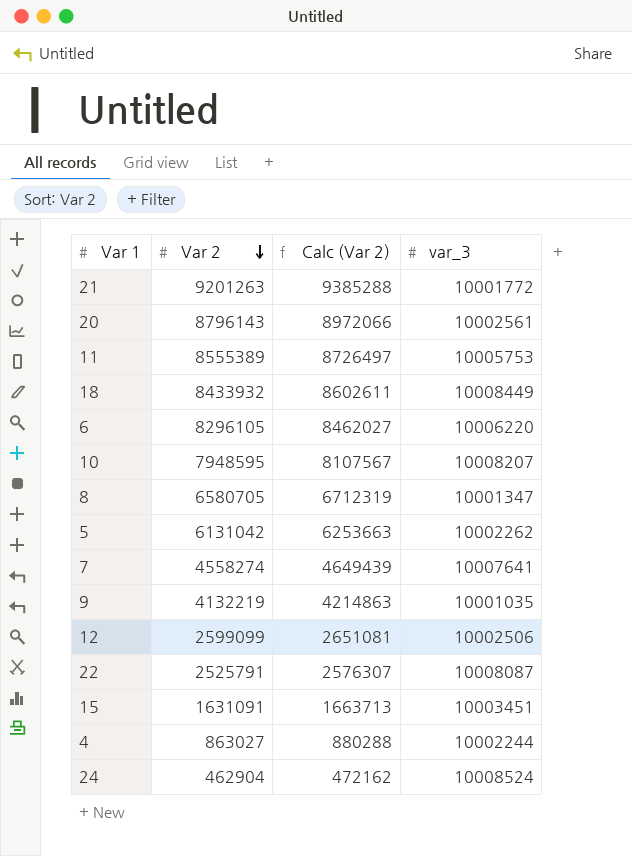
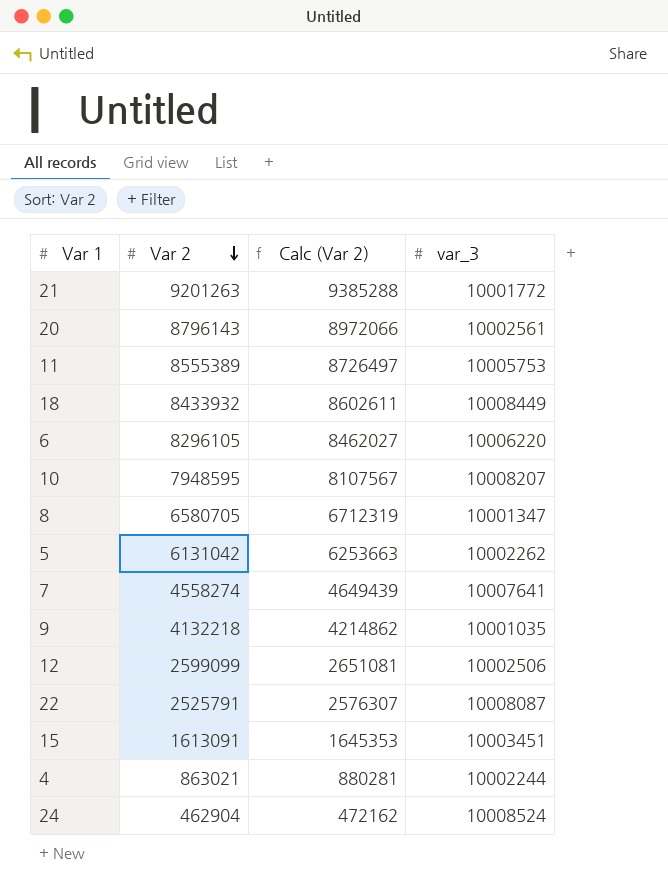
9 | Var 2: 4132219 -> 4132218
9 | Calc (Var 2): 4214863 -> 4214862
15 | Var 2: 1631091 -> 1613091
15 | Calc (Var 2): 1663713 -> 1645353
4 | Var 2: 863027 -> 863021
4 | Calc (Var 2): 880288 -> 880281

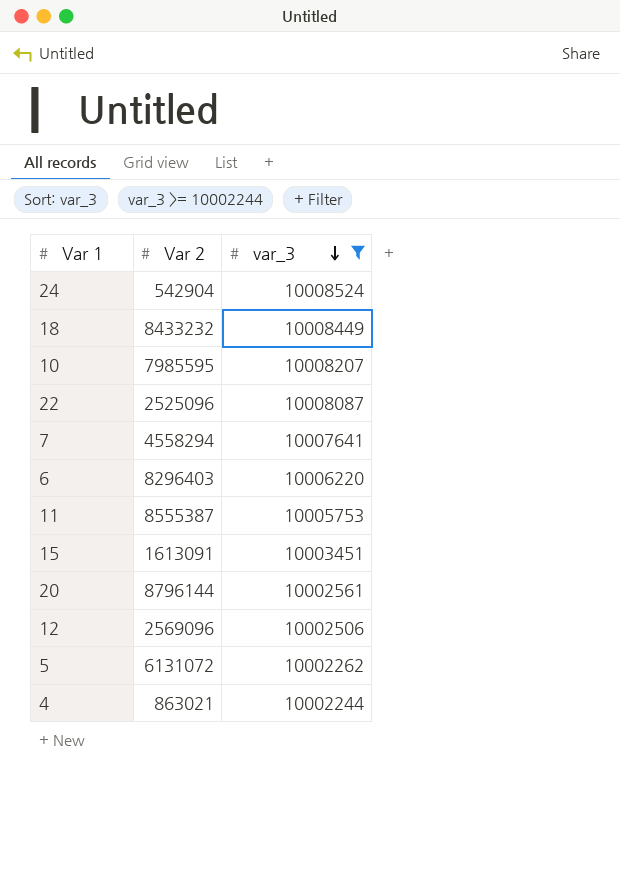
filter: none -> var_3 >= 10002244
row order: Var 2 descending -> var_3 descending
column Calc (Var 2) | formula: [Var 2] * 1.02 -> none
24 | Var 2: 462904 -> 542904
18 | Var 2: 8433932 -> 8433232
10 | Var 2: 7948595 -> 7985595
22 | Var 2: 2525791 -> 2525096
7 | Var 2: 4558274 -> 4558294
6 | Var 2: 8296105 -> 8296403
11 | Var 2: 8555389 -> 8555387
20 | Var 2: 8796143 -> 8796144
12 | Var 2: 2599099 -> 2569096
5 | Var 2: 6131042 -> 6131072

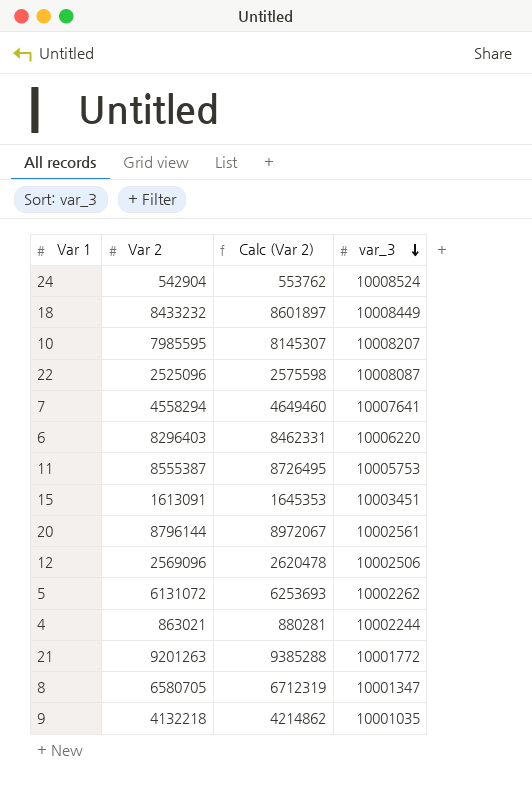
filter: var_3 >= 10002244 -> none
column Calc (Var 2) | formula: none -> [Var 2] * 1.02

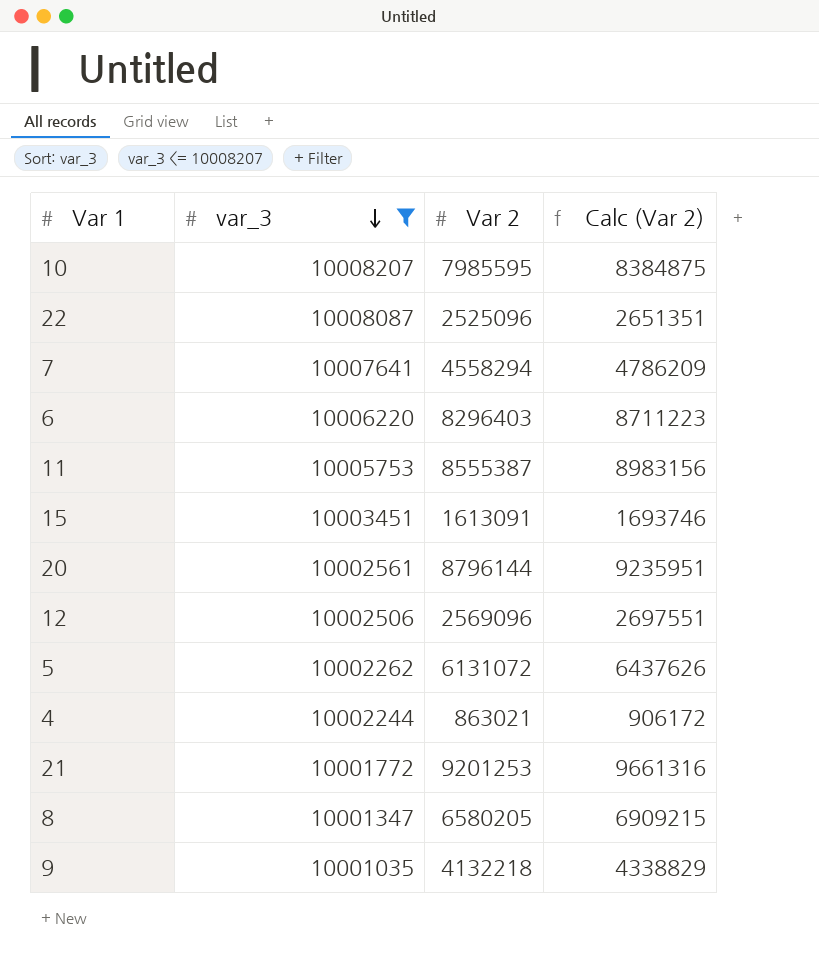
filter: none -> var_3 <= 10008207
column var_3 | position: 4 -> 2
column Calc (Var 2) | formula: [Var 2] * 1.02 -> [Var 2] * 1.05
21 | Var 2: 9201263 -> 9201253
8 | Var 2: 6580705 -> 6580205

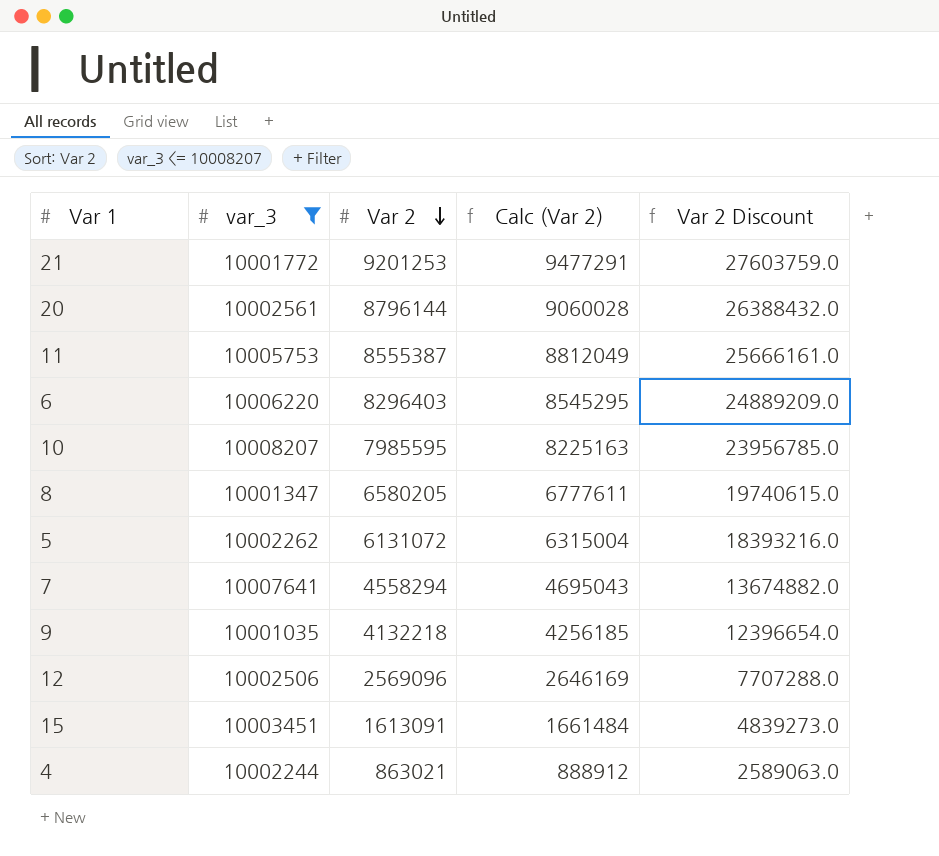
row order: var_3 descending -> Var 2 descending
column Calc (Var 2) | formula: [Var 2] * 1.05 -> [Var 2] * 1.03
column Var 2 Discount | formula: none -> [Var 2] * 3
row 22: 10008087 | 2525096 | 2651351 -> none

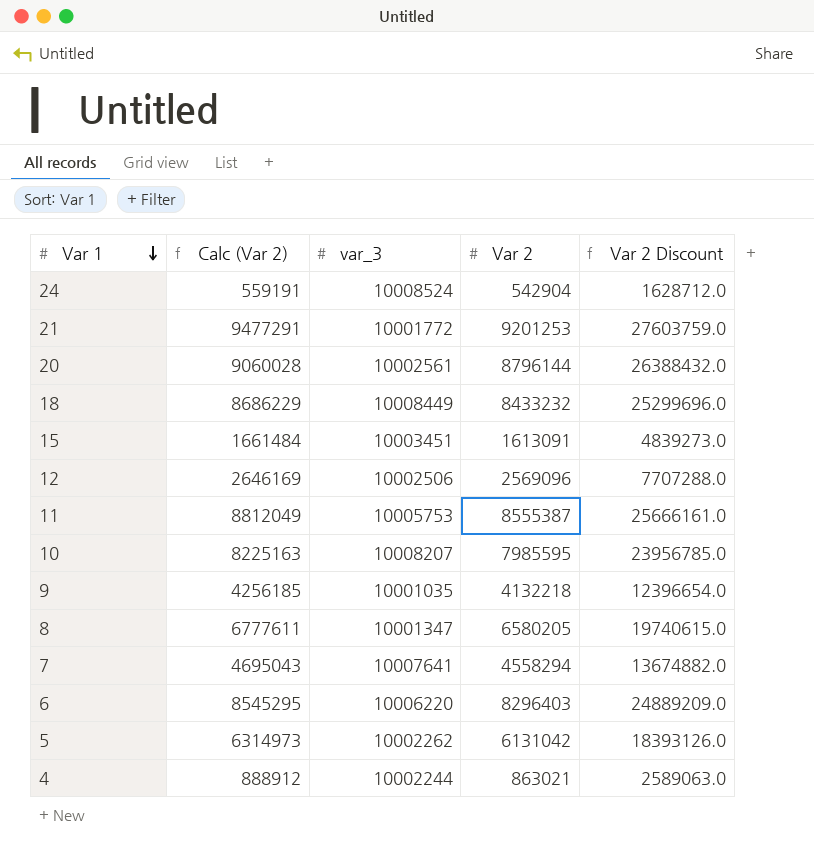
filter: var_3 <= 10008207 -> none
row order: Var 2 descending -> Var 1 descending
column Calc (Var 2) | position: 4 -> 2
5 | Calc (Var 2): 6315004 -> 6314973
5 | Var 2: 6131072 -> 6131042
5 | Var 2 Discount: 18393216.0 -> 18393126.0

